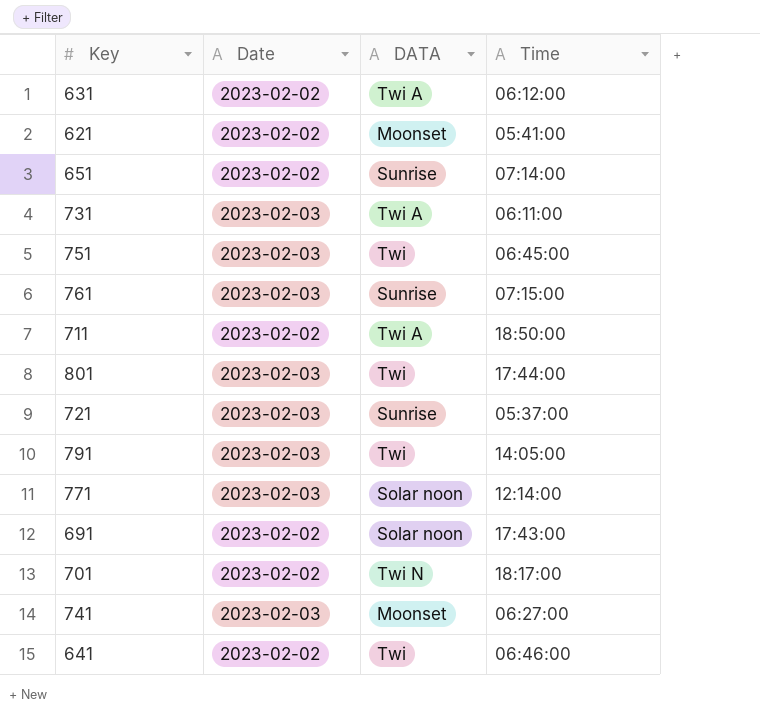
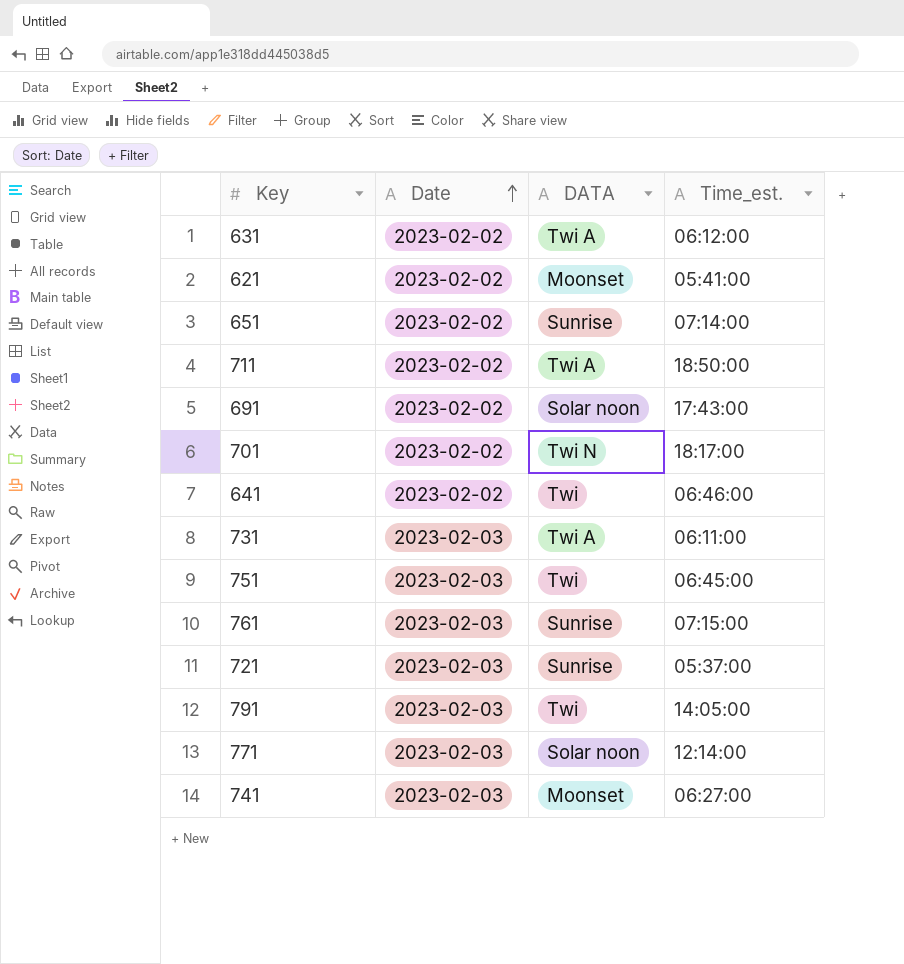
row order: none -> Date ascending
column name: Time -> Time_est.
row 801: 2023-02-03 | Twi | 17:44:00 -> none

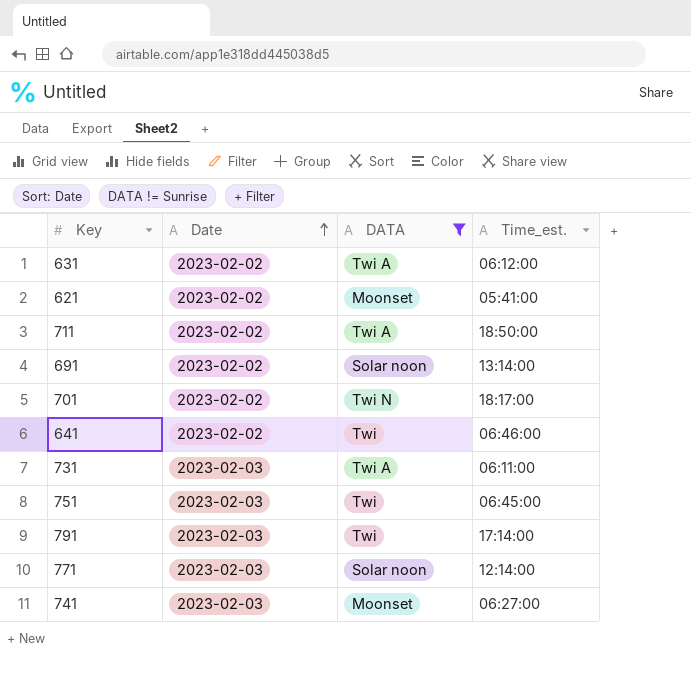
filter: none -> DATA != Sunrise
691 | Time_est.: 17:43:00 -> 13:14:00
791 | Time_est.: 14:05:00 -> 17:14:00

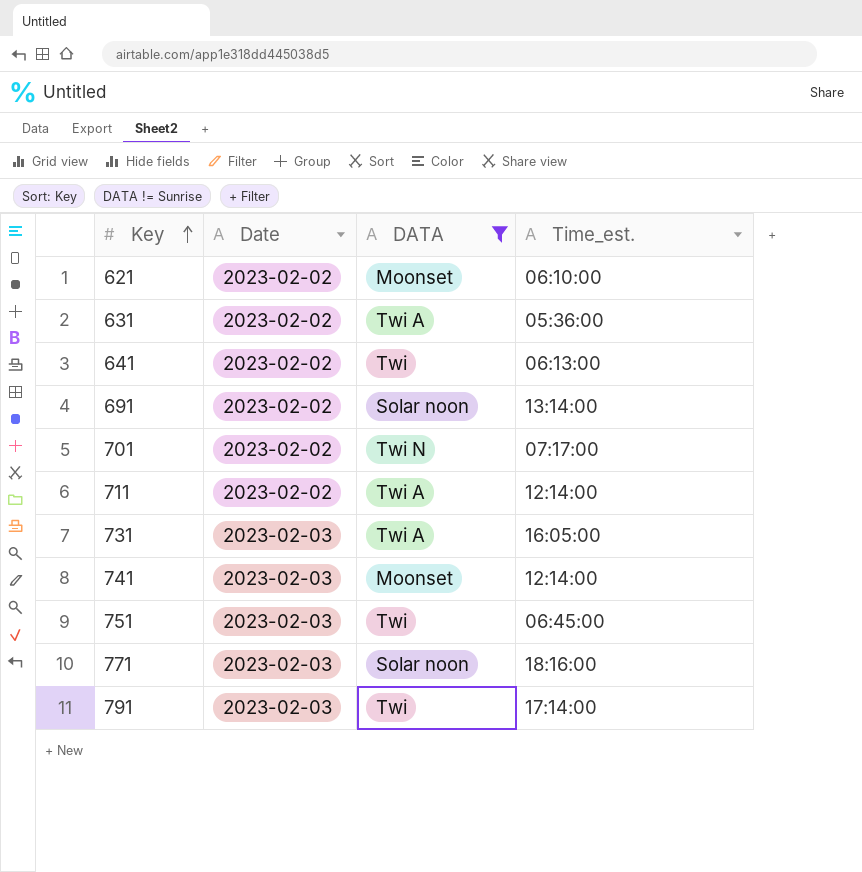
row order: Date ascending -> Key ascending
621 | Time_est.: 05:41:00 -> 06:10:00
631 | Time_est.: 06:12:00 -> 05:36:00
641 | Time_est.: 06:46:00 -> 06:13:00
701 | Time_est.: 18:17:00 -> 07:17:00
711 | Time_est.: 18:50:00 -> 12:14:00
731 | Time_est.: 06:11:00 -> 16:05:00
741 | Time_est.: 06:27:00 -> 12:14:00
771 | Time_est.: 12:14:00 -> 18:16:00

